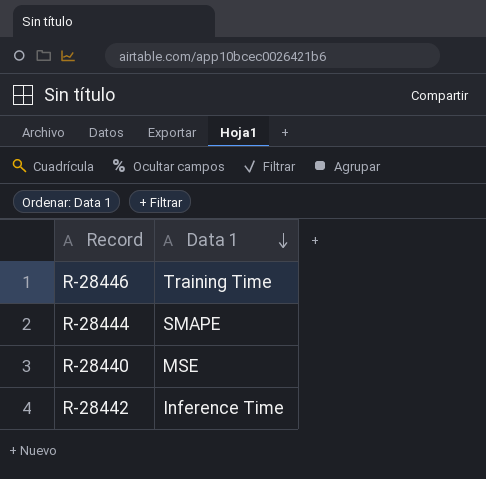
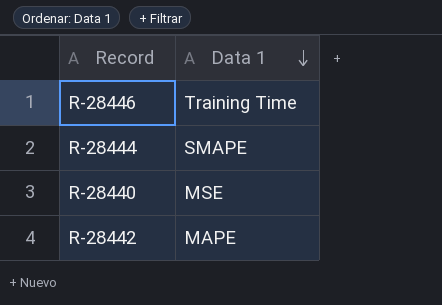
R-28442 | Data 1: Inference Time -> MAPE

